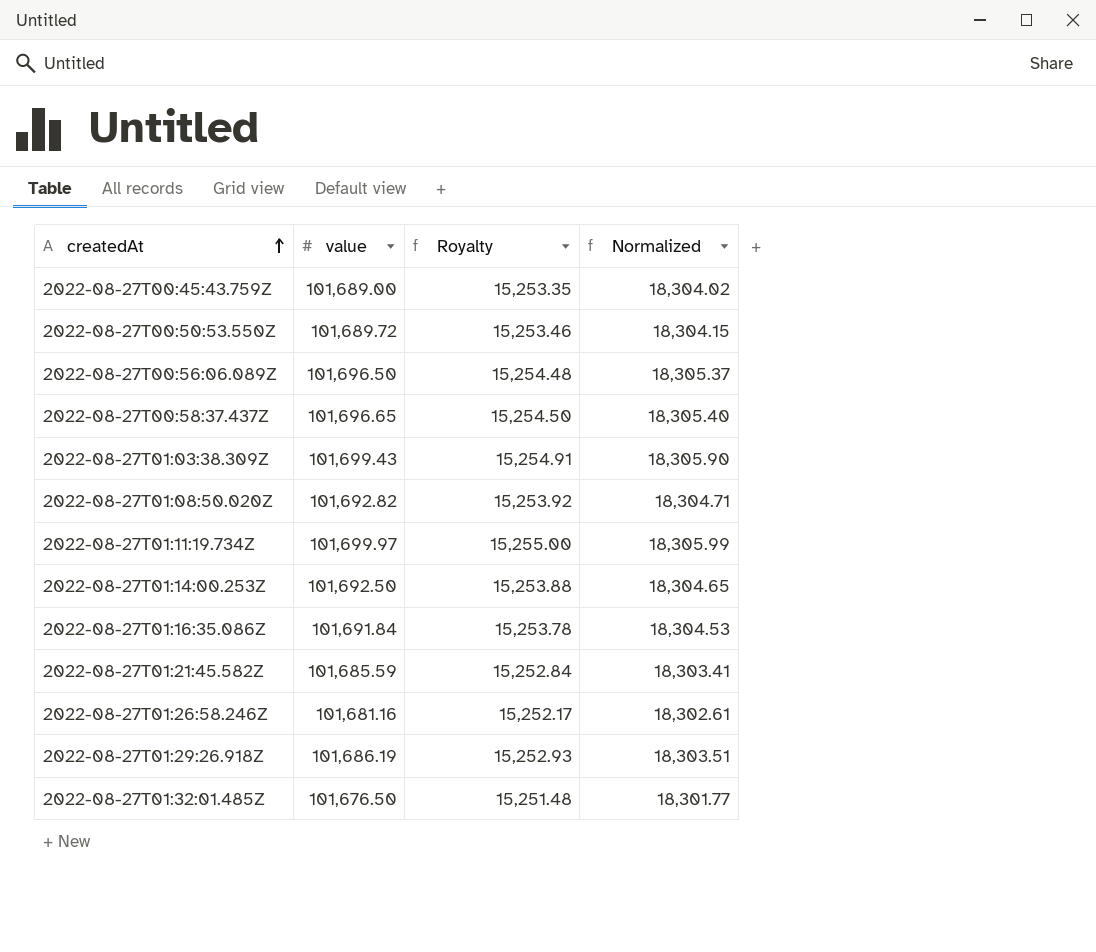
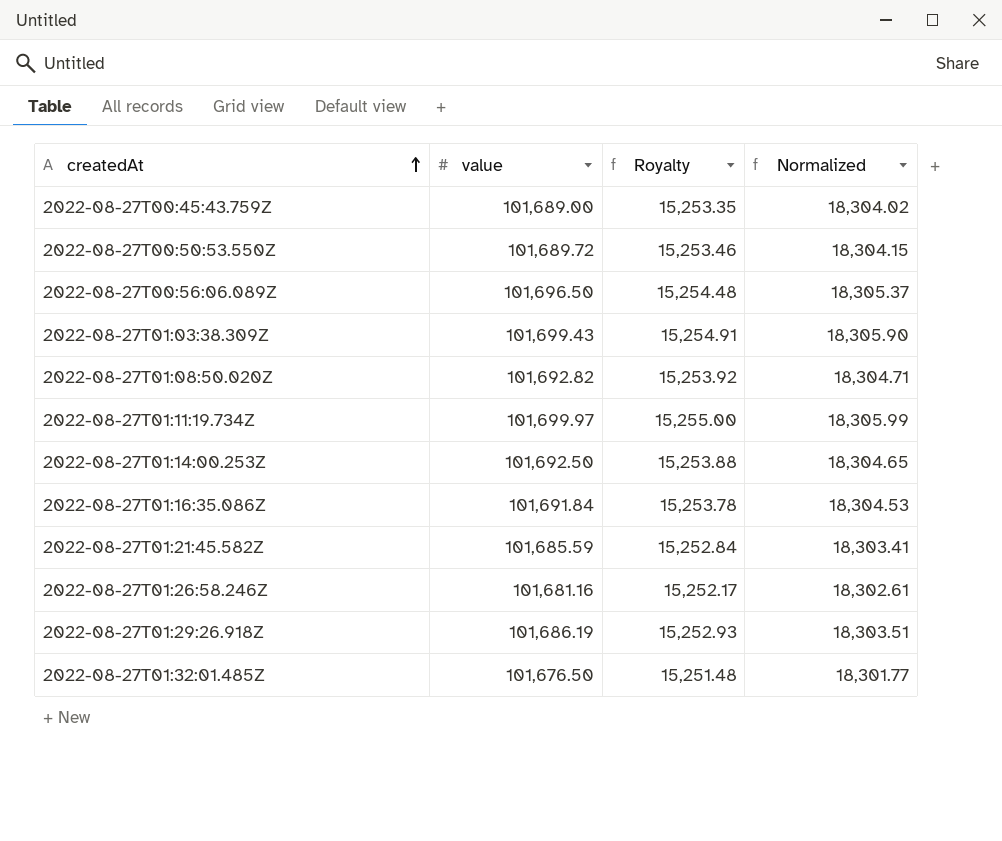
row 2022-08-27T00:58:37.437Z: 101,696.65 | 15,254.50 | 18,305.40 -> none

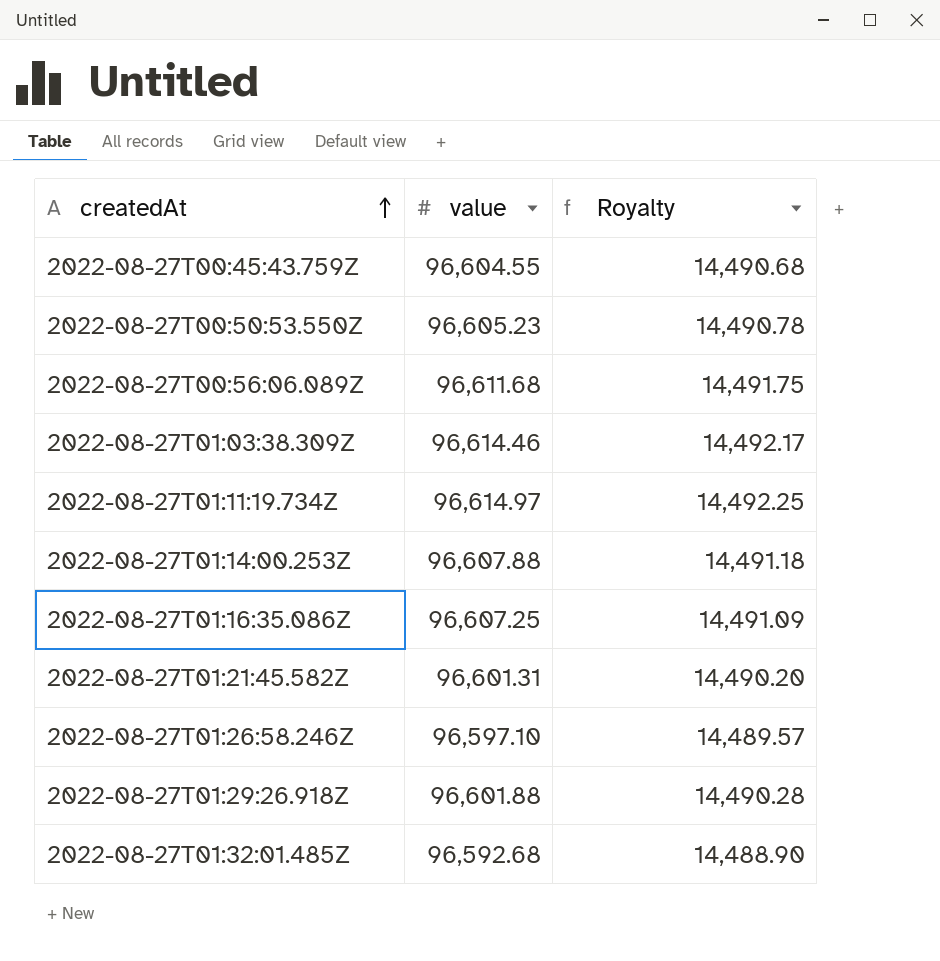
column Normalized | formula: [value] * 0.18 -> none
row 2022-08-27T01:08:50.020Z: 101,692.82 | 15,253.92 | 18,304.71 -> none
2022-08-27T00:45:43.759Z | value: 101,689.00 -> 96,604.55
2022-08-27T00:45:43.759Z | Royalty: 15,253.35 -> 14,490.68
2022-08-27T00:50:53.550Z | value: 101,689.72 -> 96,605.23
2022-08-27T00:50:53.550Z | Royalty: 15,253.46 -> 14,490.78
2022-08-27T00:56:06.089Z | value: 101,696.50 -> 96,611.68
2022-08-27T00:56:06.089Z | Royalty: 15,254.48 -> 14,491.75
2022-08-27T01:03:38.309Z | value: 101,699.43 -> 96,614.46
2022-08-27T01:03:38.309Z | Royalty: 15,254.91 -> 14,492.17
2022-08-27T01:11:19.734Z | value: 101,699.97 -> 96,614.97
2022-08-27T01:11:19.734Z | Royalty: 15,255.00 -> 14,492.25
2022-08-27T01:14:00.253Z | value: 101,692.50 -> 96,607.88
2022-08-27T01:14:00.253Z | Royalty: 15,253.88 -> 14,491.18
2022-08-27T01:16:35.086Z | value: 101,691.84 -> 96,607.25
2022-08-27T01:16:35.086Z | Royalty: 15,253.78 -> 14,491.09
2022-08-27T01:21:45.582Z | value: 101,685.59 -> 96,601.31
2022-08-27T01:21:45.582Z | Royalty: 15,252.84 -> 14,490.20
2022-08-27T01:26:58.246Z | value: 101,681.16 -> 96,597.10
2022-08-27T01:26:58.246Z | Royalty: 15,252.17 -> 14,489.57
2022-08-27T01:29:26.918Z | value: 101,686.19 -> 96,601.88
2022-08-27T01:29:26.918Z | Royalty: 15,252.93 -> 14,490.28
2022-08-27T01:32:01.485Z | value: 101,676.50 -> 96,592.68
2022-08-27T01:32:01.485Z | Royalty: 15,251.48 -> 14,488.90

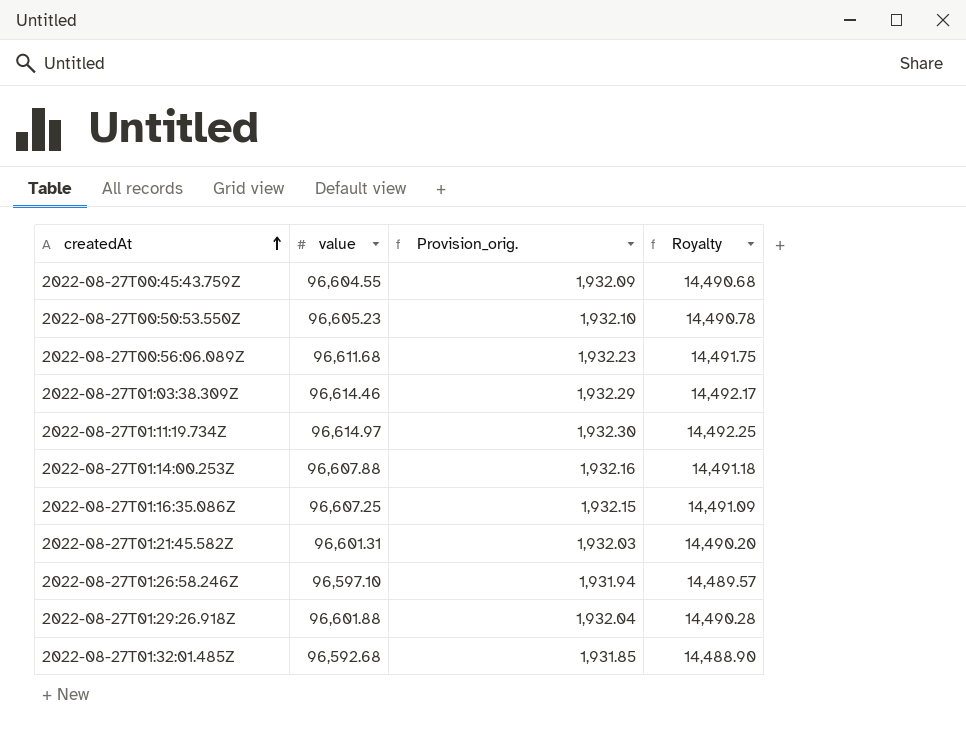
column Provision_orig. | formula: none -> [value] * 0.02

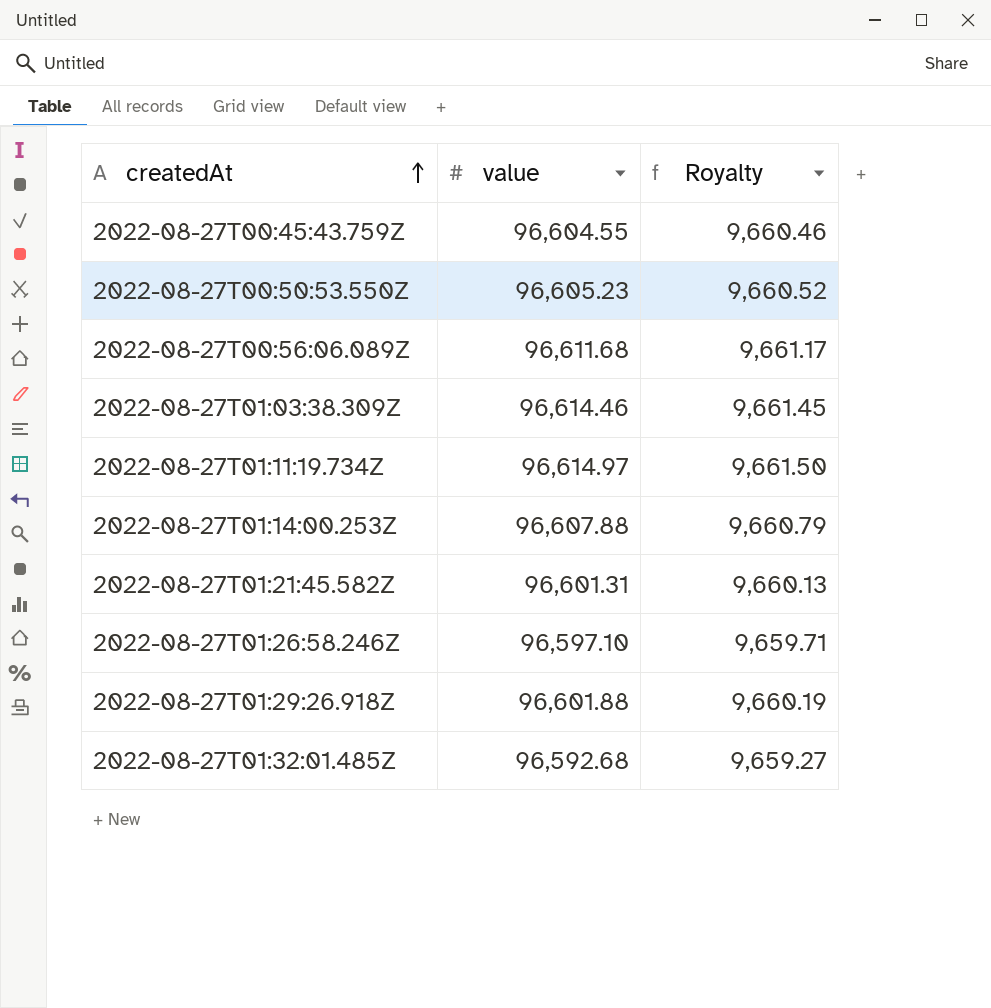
column Provision_orig. | formula: [value] * 0.02 -> none
column Royalty | formula: [value] * 0.15 -> [value] * 0.1
row 2022-08-27T01:16:35.086Z: 96,607.25 | 1,932.15 | 14,491.09 -> none

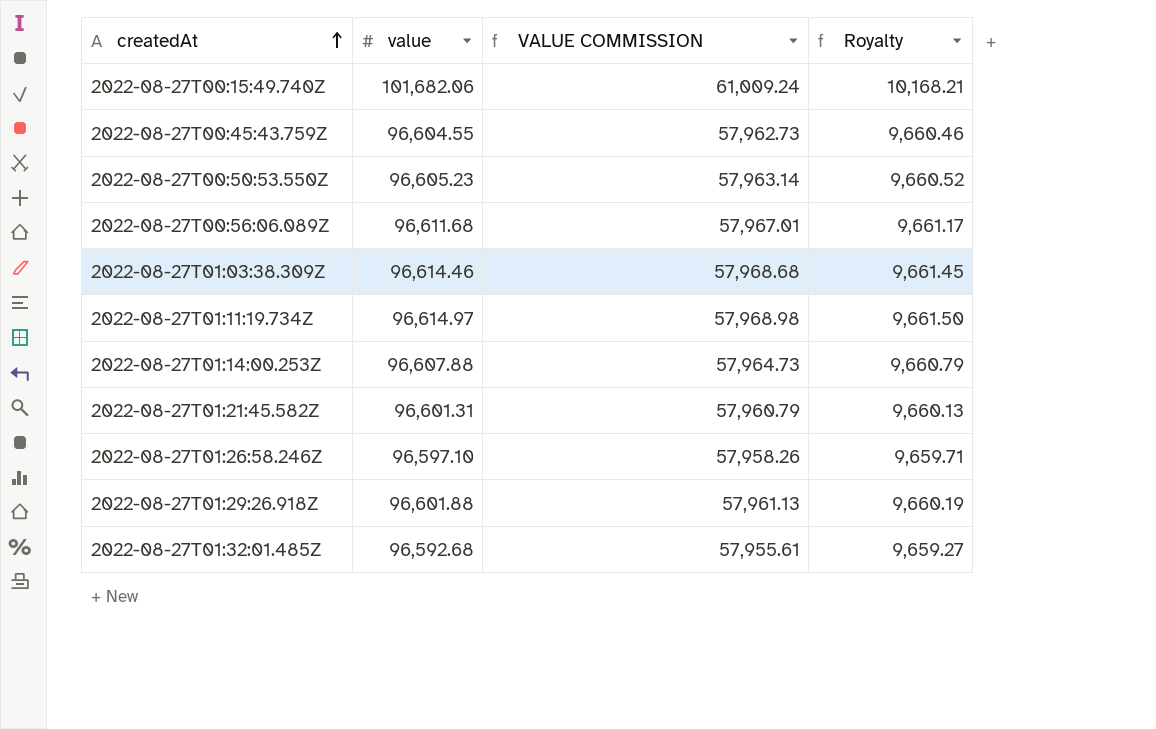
column VALUE COMMISSION | formula: none -> [value] * 0.6
row 2022-08-27T00:15:49.740Z: none -> 101,682.06 | 61,009.24 | 10,168.21

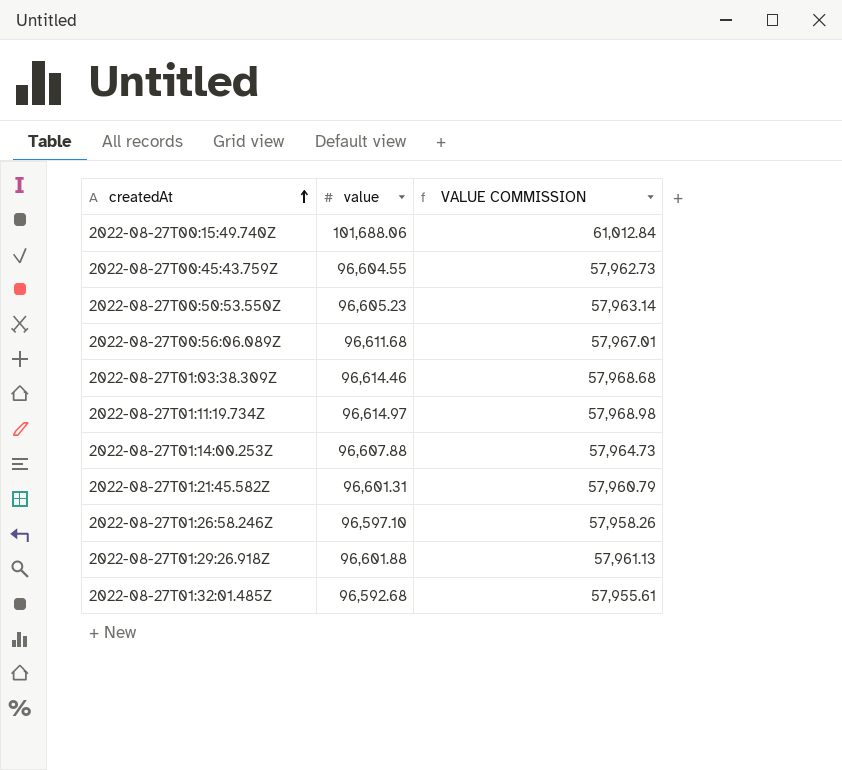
column Royalty | formula: [value] * 0.1 -> none
2022-08-27T00:15:49.740Z | value: 101,682.06 -> 101,688.06
2022-08-27T00:15:49.740Z | VALUE COMMISSION: 61,009.24 -> 61,012.84

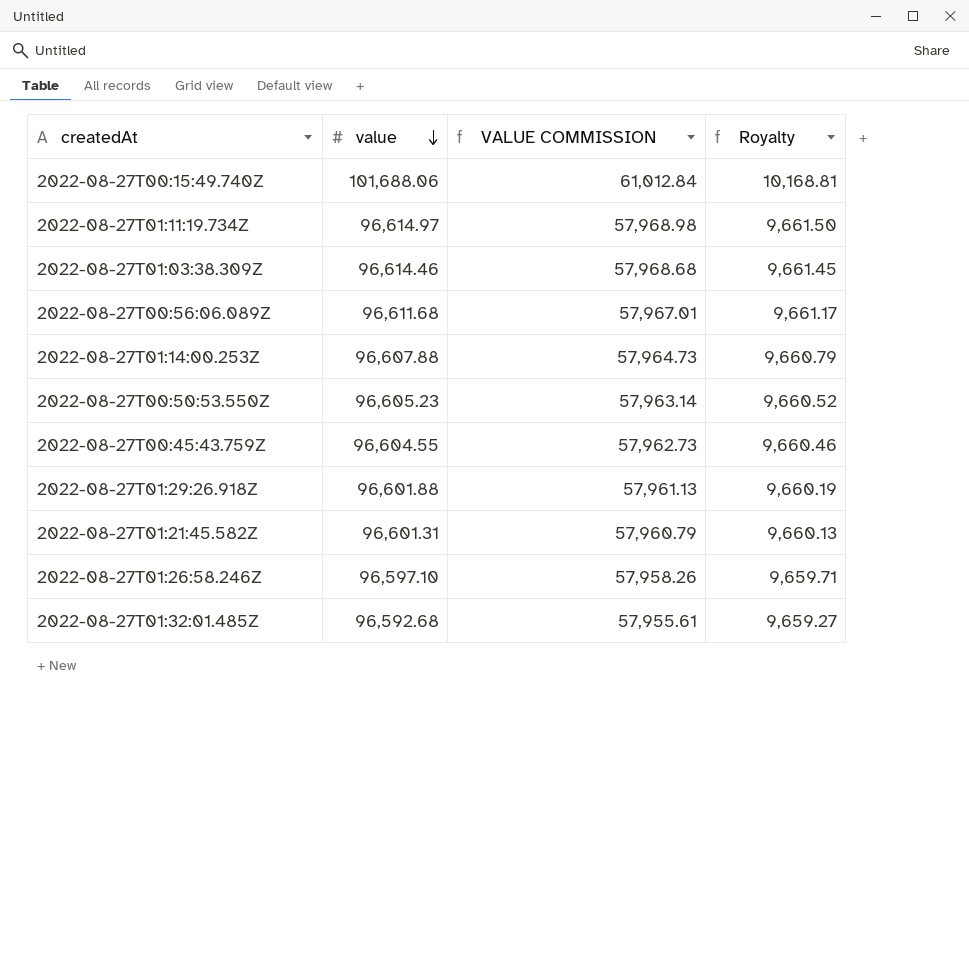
row order: createdAt ascending -> value descending
column Royalty | formula: none -> [value] * 0.1

